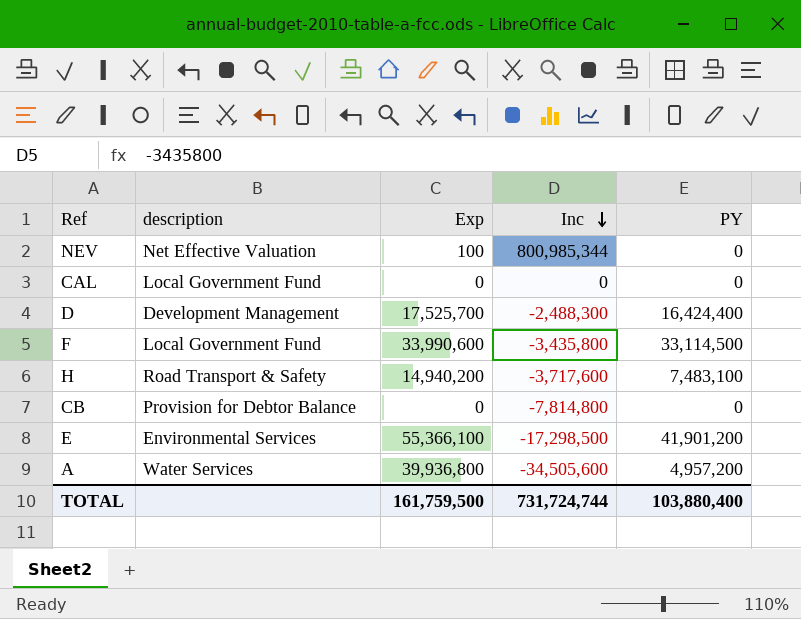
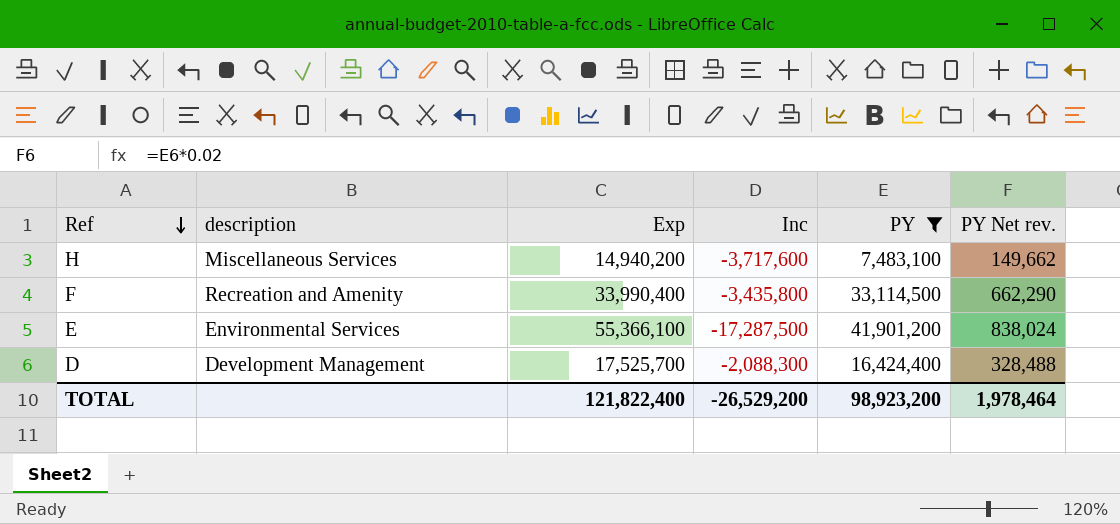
filter: none -> PY >= 7,483,100
row order: Inc descending -> Ref descending
column PY Net rev. | formula: none -> [PY] * 0.02
H | description: Road Transport & Safety -> Miscellaneous Services
F | description: Local Government Fund -> Recreation and Amenity
F | Exp: 33,990,600 -> 33,990,400
E | Inc: -17,298,500 -> -17,287,500
D | Inc: -2,488,300 -> -2,088,300
TOTAL | Exp: 161,759,500 -> 121,822,400
TOTAL | Inc: 731,724,744 -> -26,529,200
TOTAL | PY: 103,880,400 -> 98,923,200

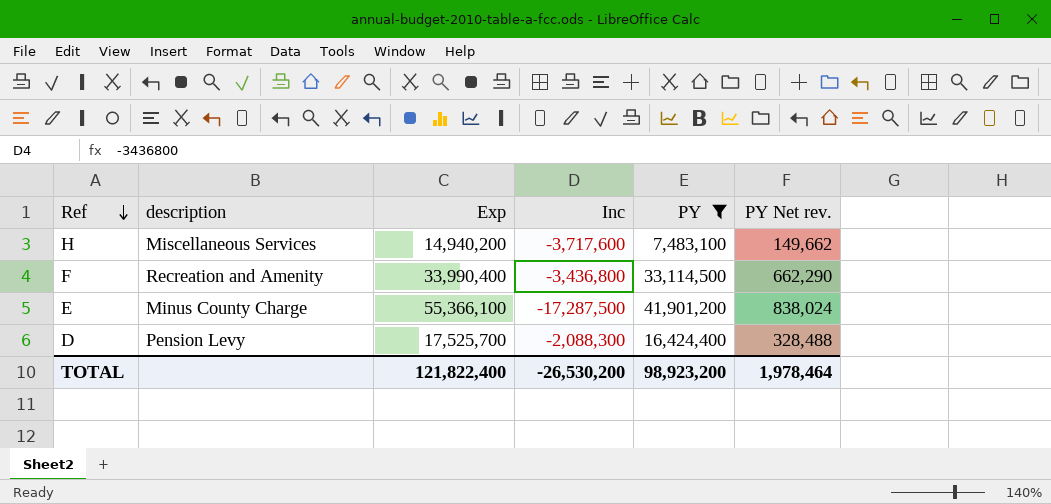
F | Inc: -3,435,800 -> -3,436,800
E | description: Environmental Services -> Minus County Charge
D | description: Development Management -> Pension Levy
TOTAL | Inc: -26,529,200 -> -26,530,200

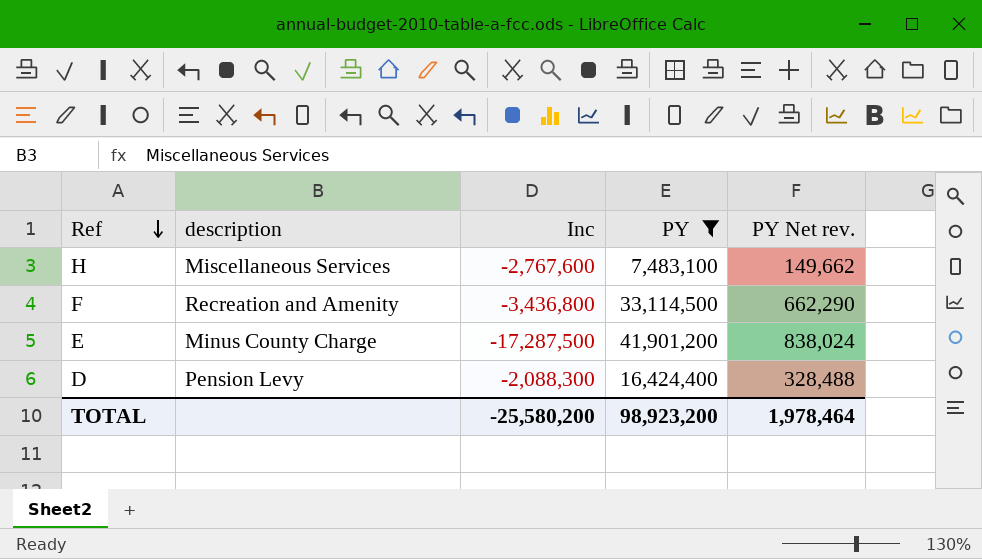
column Exp | position: 3 -> none
H | Inc: -3,717,600 -> -2,767,600
TOTAL | Inc: -26,530,200 -> -25,580,200

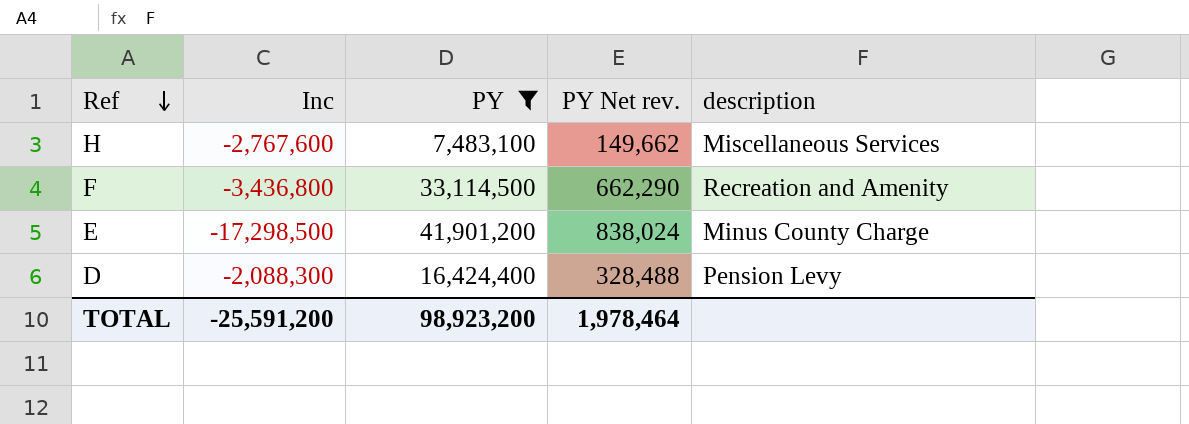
column description | position: 2 -> 5
E | Inc: -17,287,500 -> -17,298,500
TOTAL | Inc: -25,580,200 -> -25,591,200

